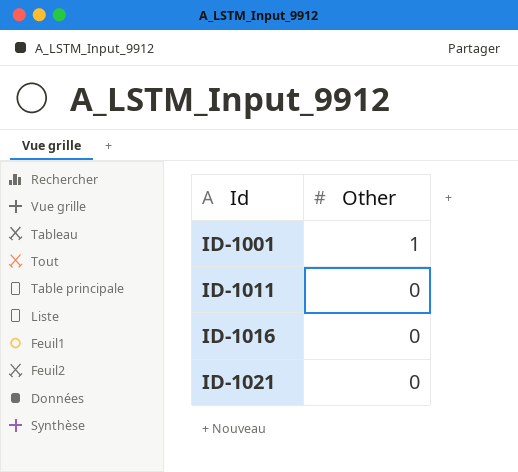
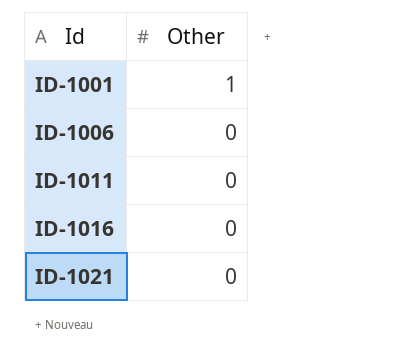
row ID-1006: none -> 0

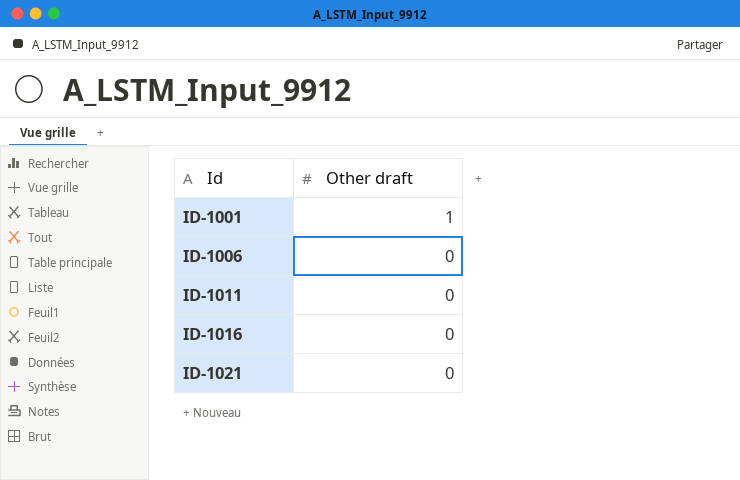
column name: Other -> Other draft

